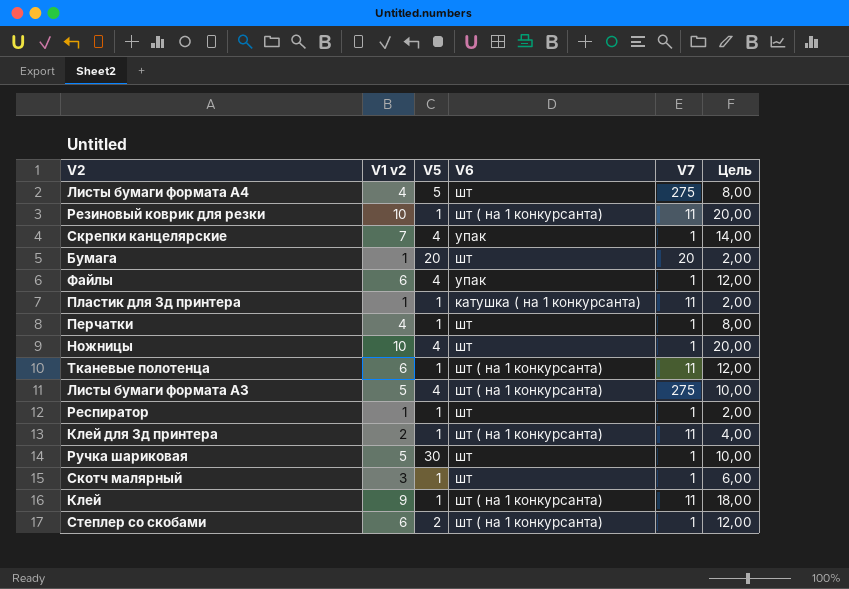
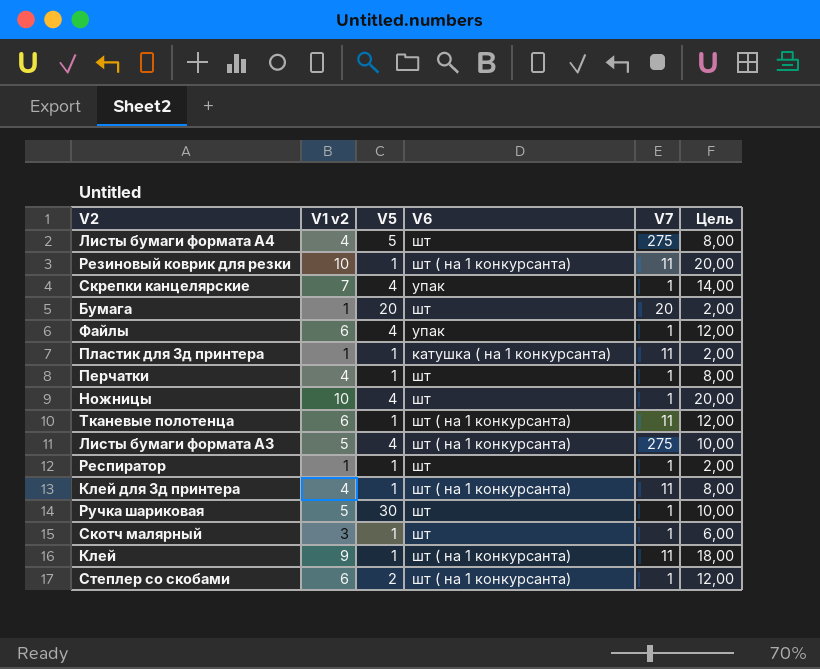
Клей для 3д принтера | V1 v2: 2 -> 4
Клей для 3д принтера | Цель: 4,00 -> 8,00

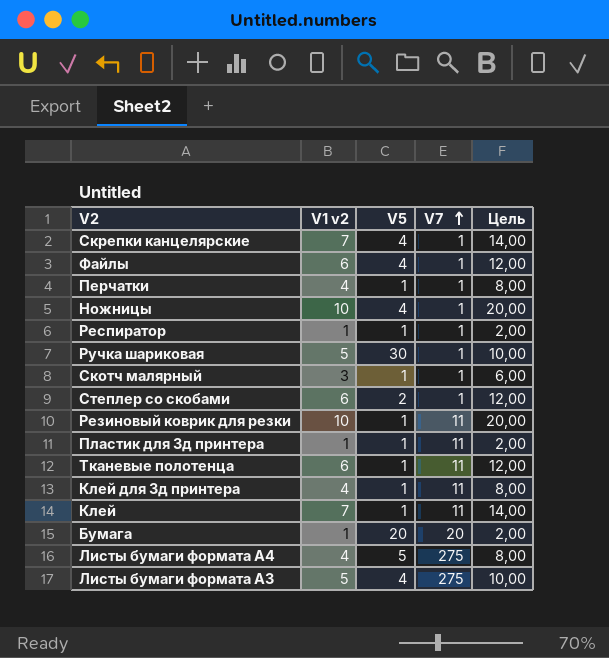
row order: none -> V7 ascending
column V6 | position: 4 -> none
Клей | V1 v2: 9 -> 7
Клей | Цель: 18,00 -> 14,00

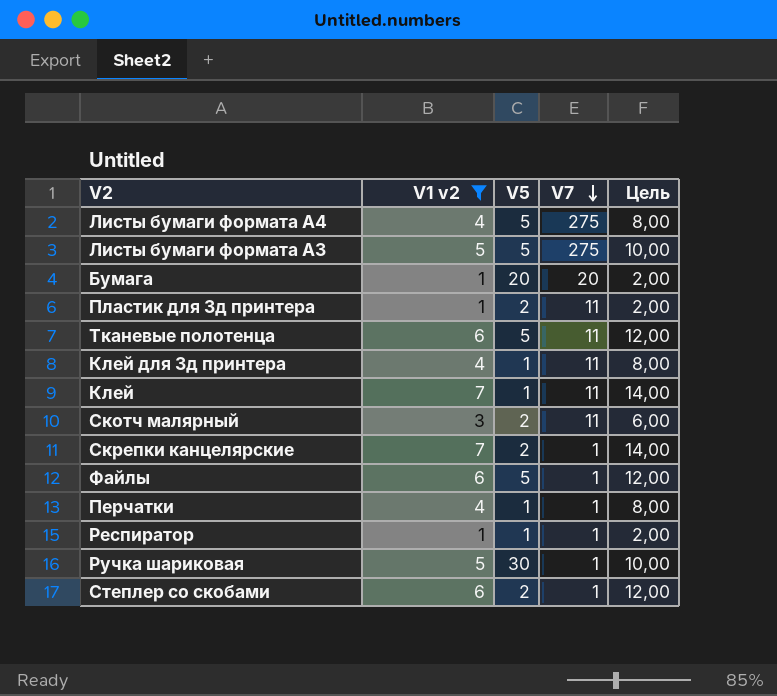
filter: none -> V1 v2 != 10
row order: V7 ascending -> V7 descending
Листы бумаги формата А3 | V5: 4 -> 5
Пластик для 3д принтера | V5: 1 -> 2
Тканевые полотенца | V5: 1 -> 5
Скотч малярный | V5: 1 -> 2
Скотч малярный | V7: 1 -> 11
Скрепки канцелярские | V5: 4 -> 2
Файлы | V5: 4 -> 5

